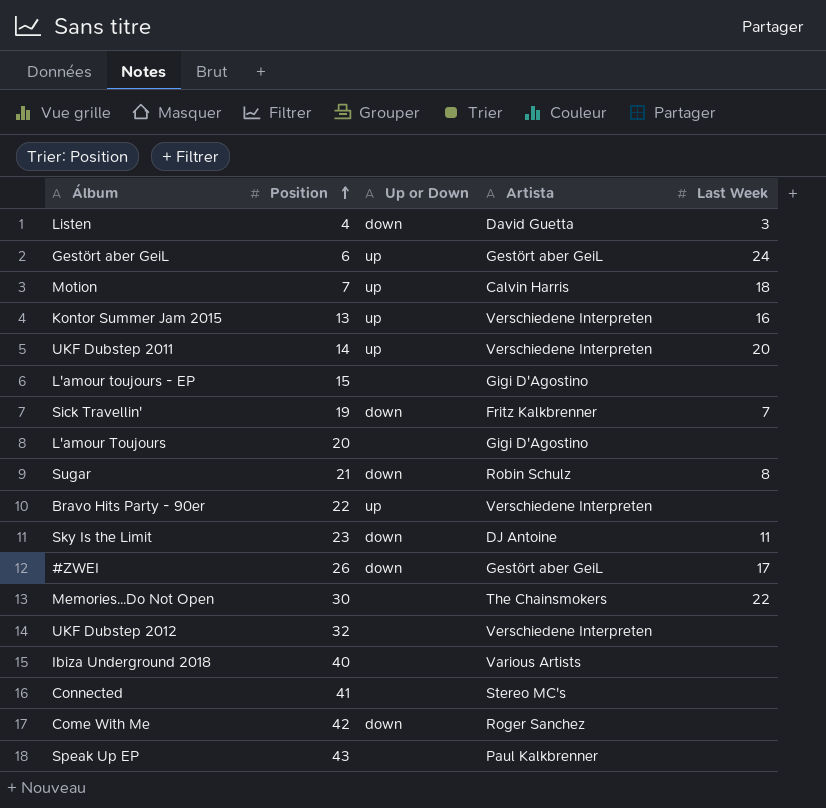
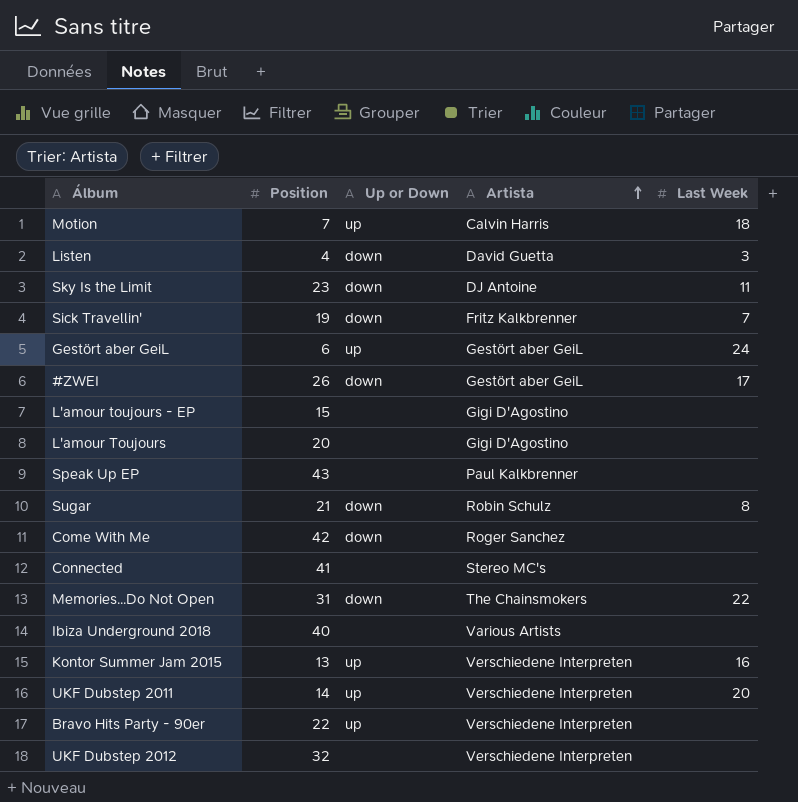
row order: Position ascending -> Artista ascending
Memories...Do Not Open | Position: 30 -> 31
Memories...Do Not Open | Up or Down: none -> down

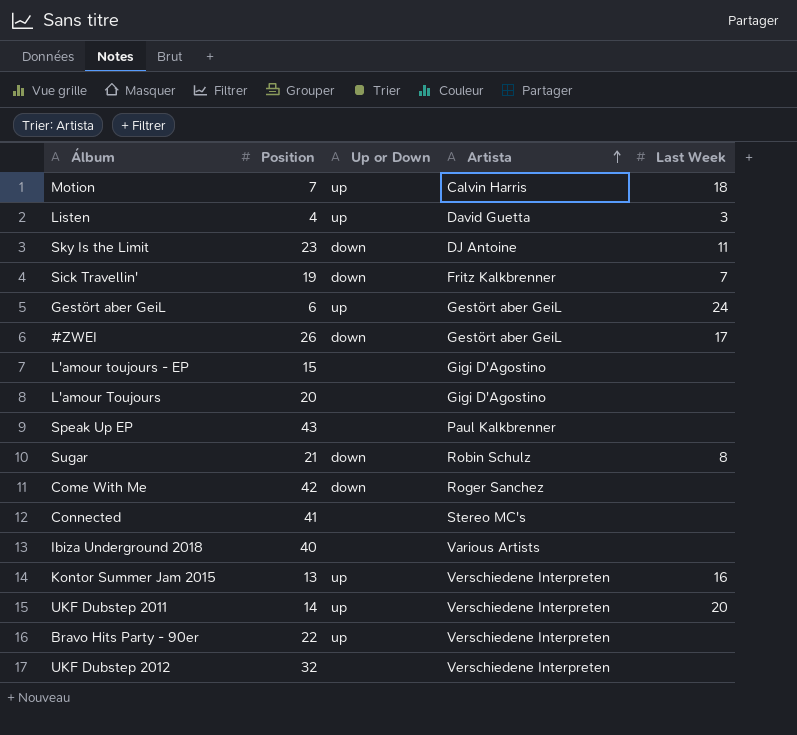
row Memories...Do Not Open: 31 | down | The Chainsmokers | 22 -> none
Listen | Up or Down: down -> up

